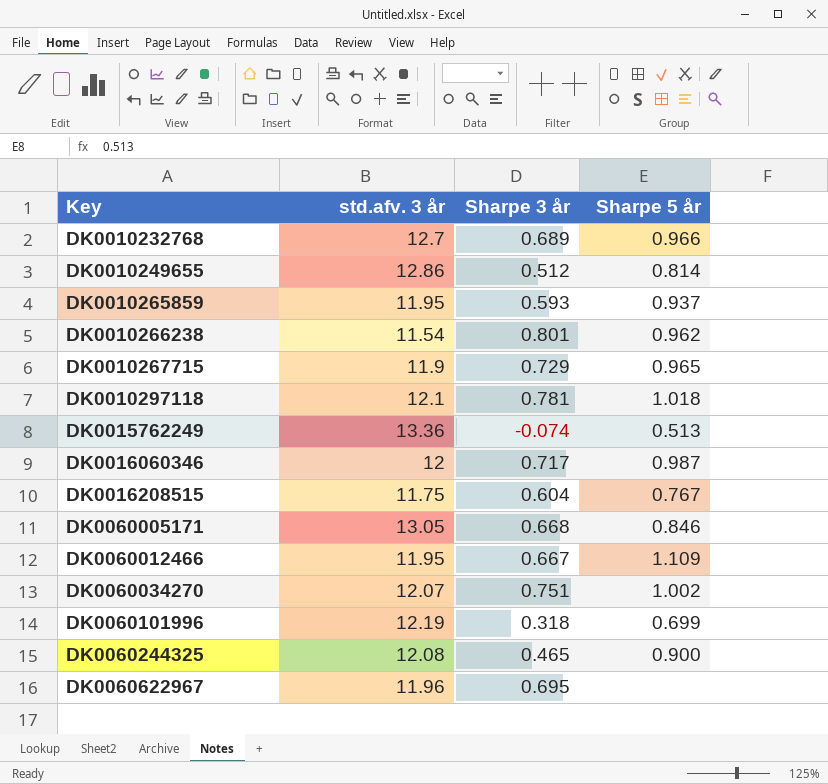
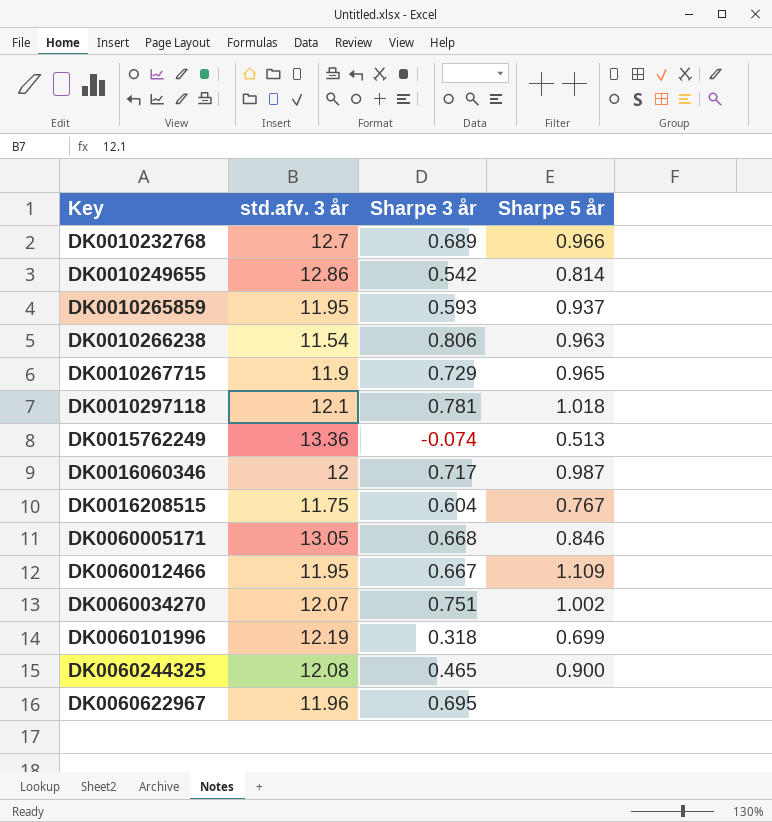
DK0010249655 | Sharpe 3 år: 0.512 -> 0.542
DK0010266238 | Sharpe 3 år: 0.801 -> 0.806
DK0010266238 | Sharpe 5 år: 0.962 -> 0.963

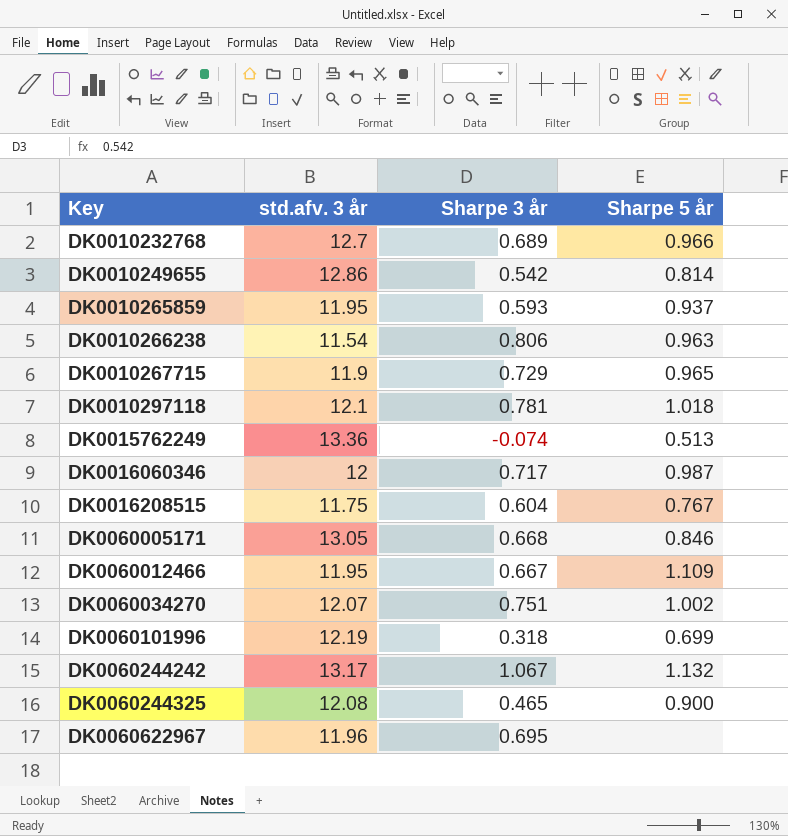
row DK0060244242: none -> 13.17 | 1.067 | 1.132

